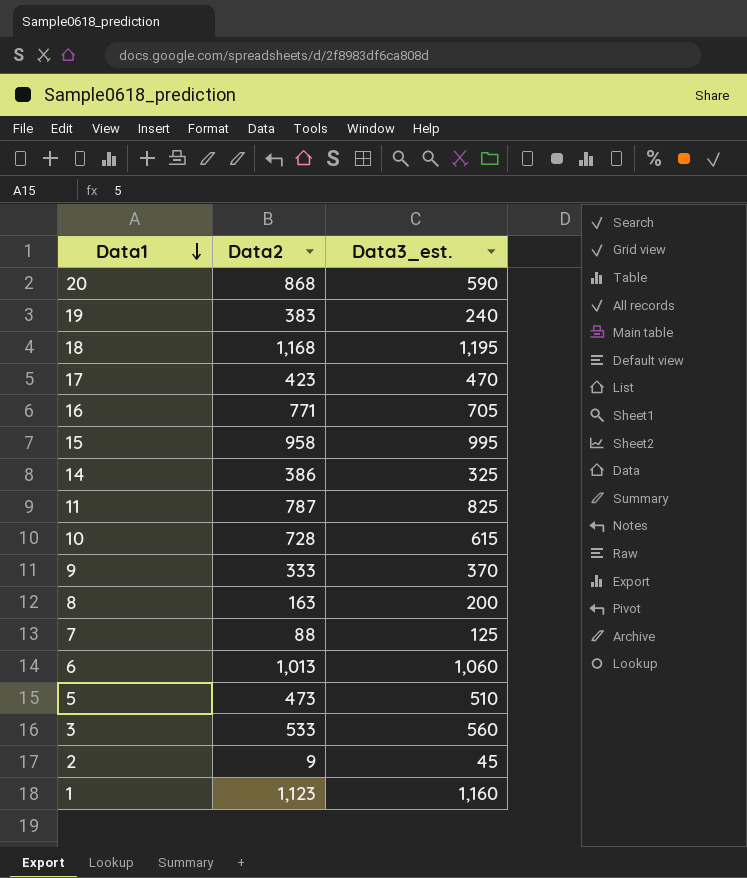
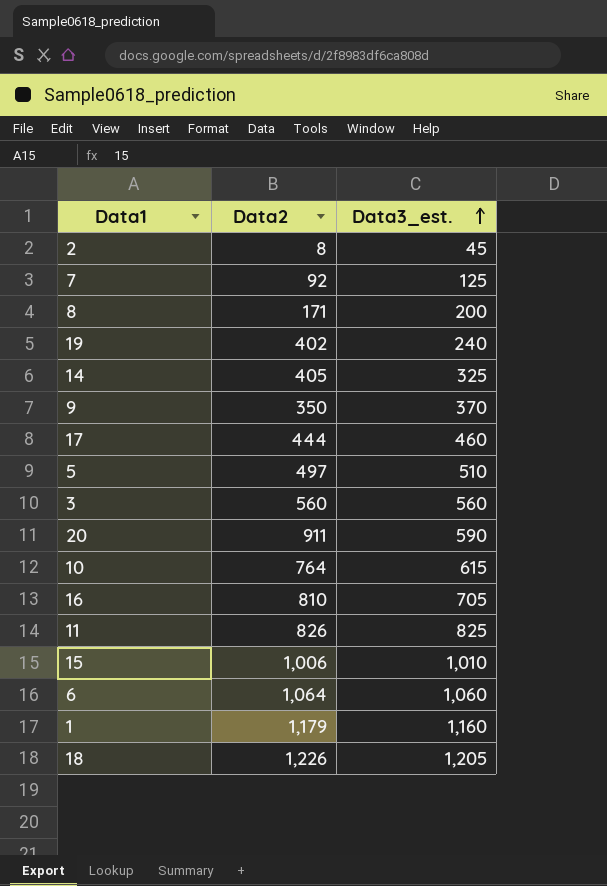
row order: Data1 descending -> Data3_est. ascending
2 | Data2: 9 -> 8
7 | Data2: 88 -> 92
8 | Data2: 163 -> 171
19 | Data2: 383 -> 402
14 | Data2: 386 -> 405
9 | Data2: 333 -> 350
17 | Data2: 423 -> 444
17 | Data3_est.: 470 -> 460
5 | Data2: 473 -> 497
3 | Data2: 533 -> 560
20 | Data2: 868 -> 911
10 | Data2: 728 -> 764
16 | Data2: 771 -> 810
11 | Data2: 787 -> 826
15 | Data2: 958 -> 1,006
15 | Data3_est.: 995 -> 1,010
6 | Data2: 1,013 -> 1,064
1 | Data2: 1,123 -> 1,179
18 | Data2: 1,168 -> 1,226
18 | Data3_est.: 1,195 -> 1,205

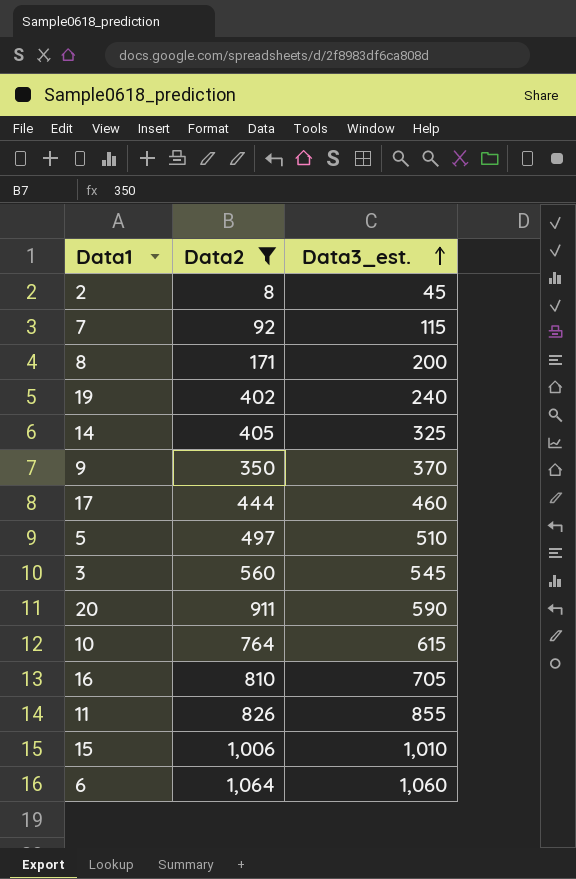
filter: none -> Data2 <= 1,064
7 | Data3_est.: 125 -> 115
3 | Data3_est.: 560 -> 545
11 | Data3_est.: 825 -> 855

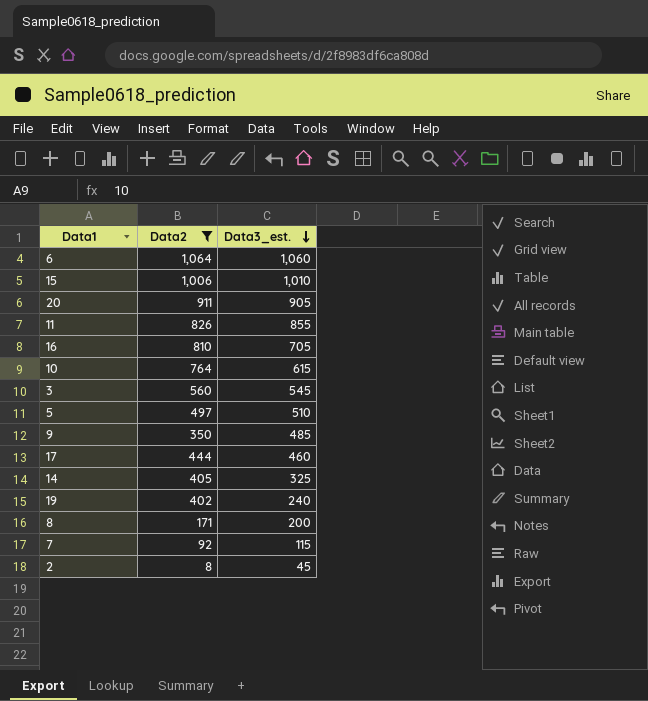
row order: Data3_est. ascending -> Data3_est. descending
20 | Data3_est.: 590 -> 905
9 | Data3_est.: 370 -> 485

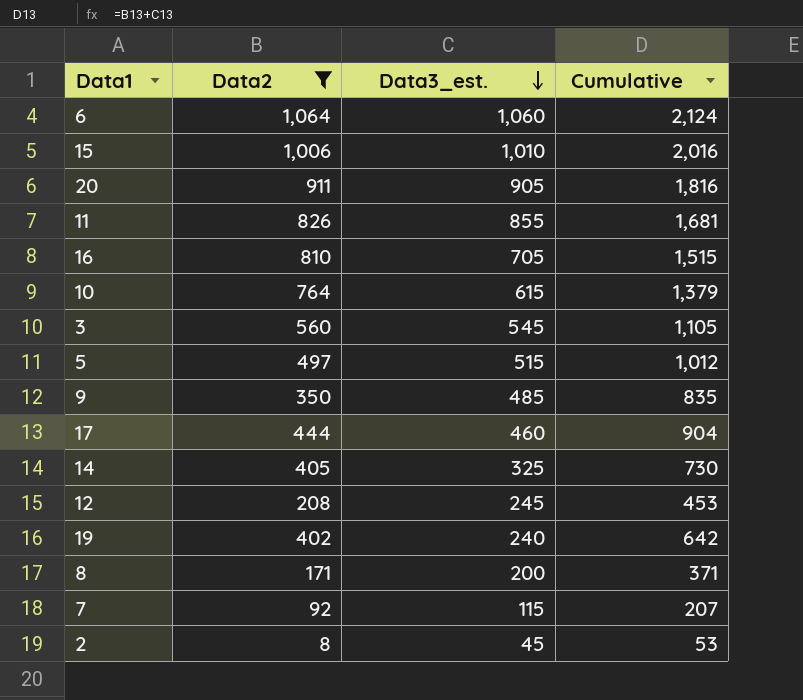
column Cumulative | formula: none -> [Data2] + [Data3_est.]
5 | Data3_est.: 510 -> 515
row 12: none -> 208 | 245 | 453

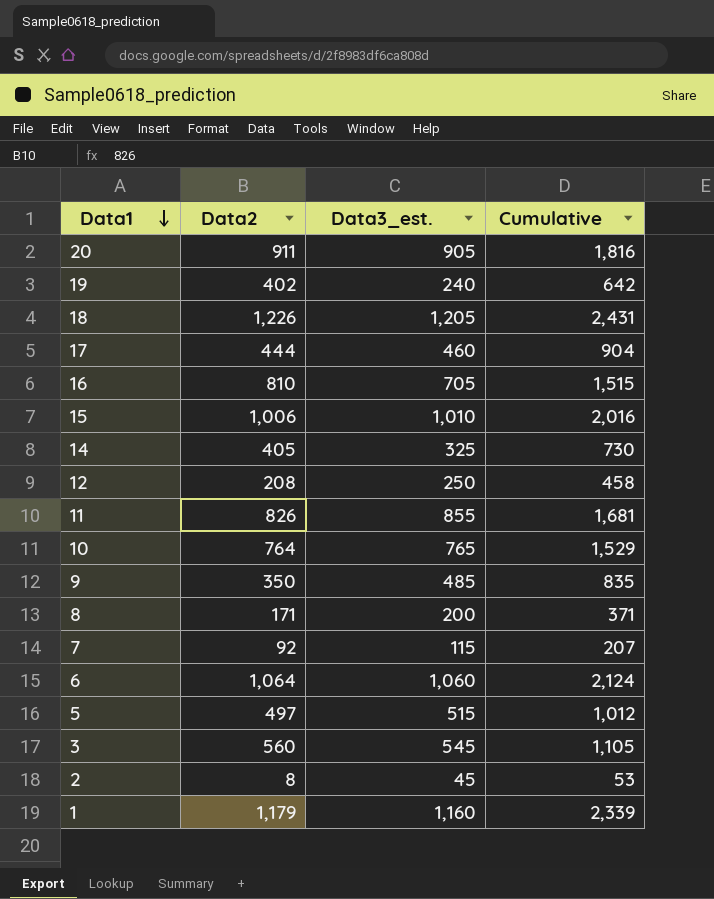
filter: Data2 <= 1,064 -> none
row order: Data3_est. descending -> Data1 descending
12 | Data3_est.: 245 -> 250
12 | Cumulative: 453 -> 458
10 | Data3_est.: 615 -> 765
10 | Cumulative: 1,379 -> 1,529

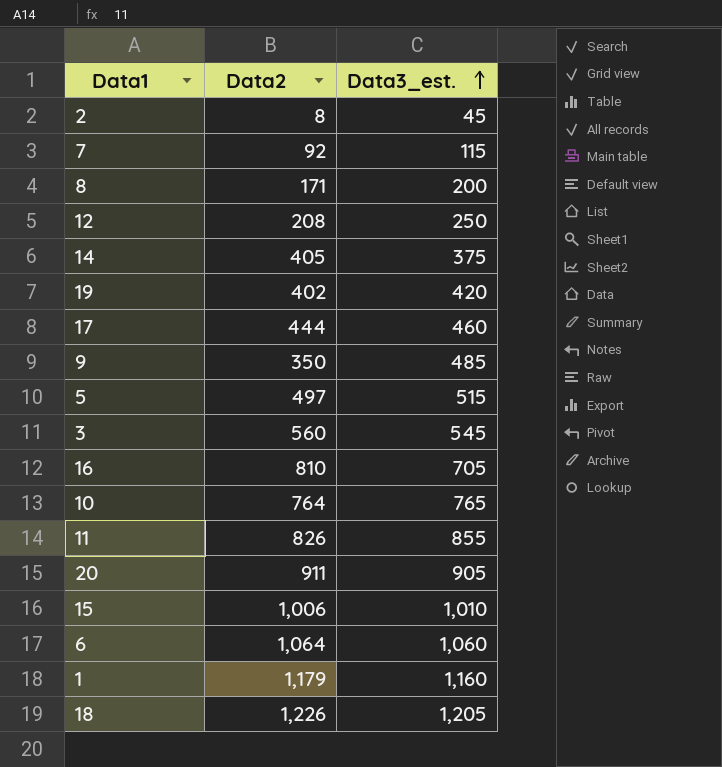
row order: Data1 descending -> Data3_est. ascending
column Cumulative | formula: [Data2] + [Data3_est.] -> none
14 | Data3_est.: 325 -> 375
19 | Data3_est.: 240 -> 420

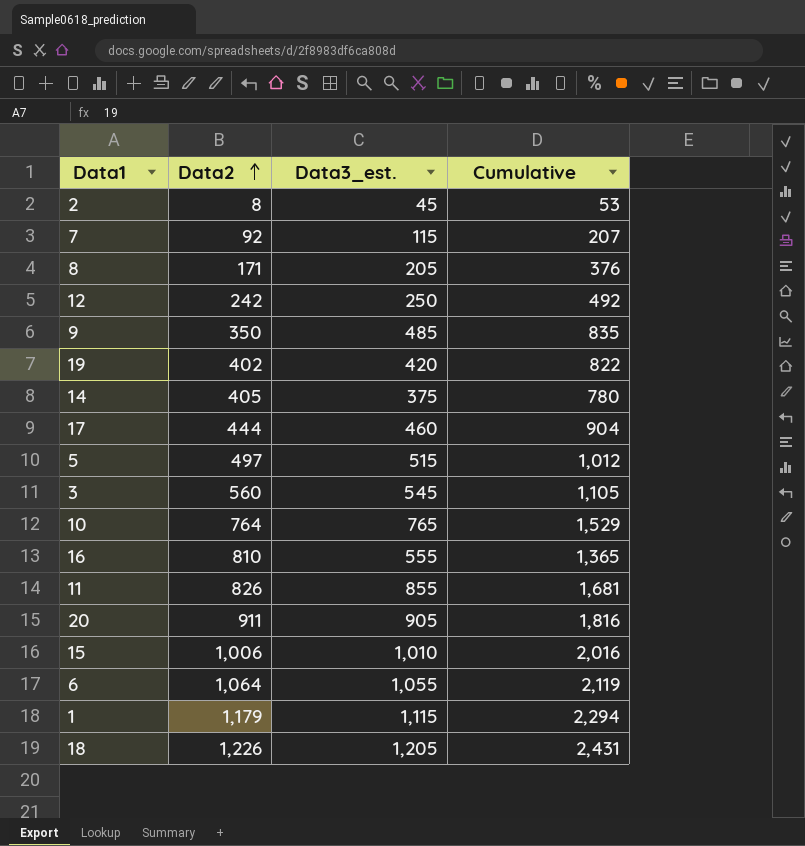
row order: Data3_est. ascending -> Data2 ascending
column Cumulative | formula: none -> [Data2] + [Data3_est.]
8 | Data3_est.: 200 -> 205
12 | Data2: 208 -> 242
16 | Data3_est.: 705 -> 555
6 | Data3_est.: 1,060 -> 1,055
1 | Data3_est.: 1,160 -> 1,115

